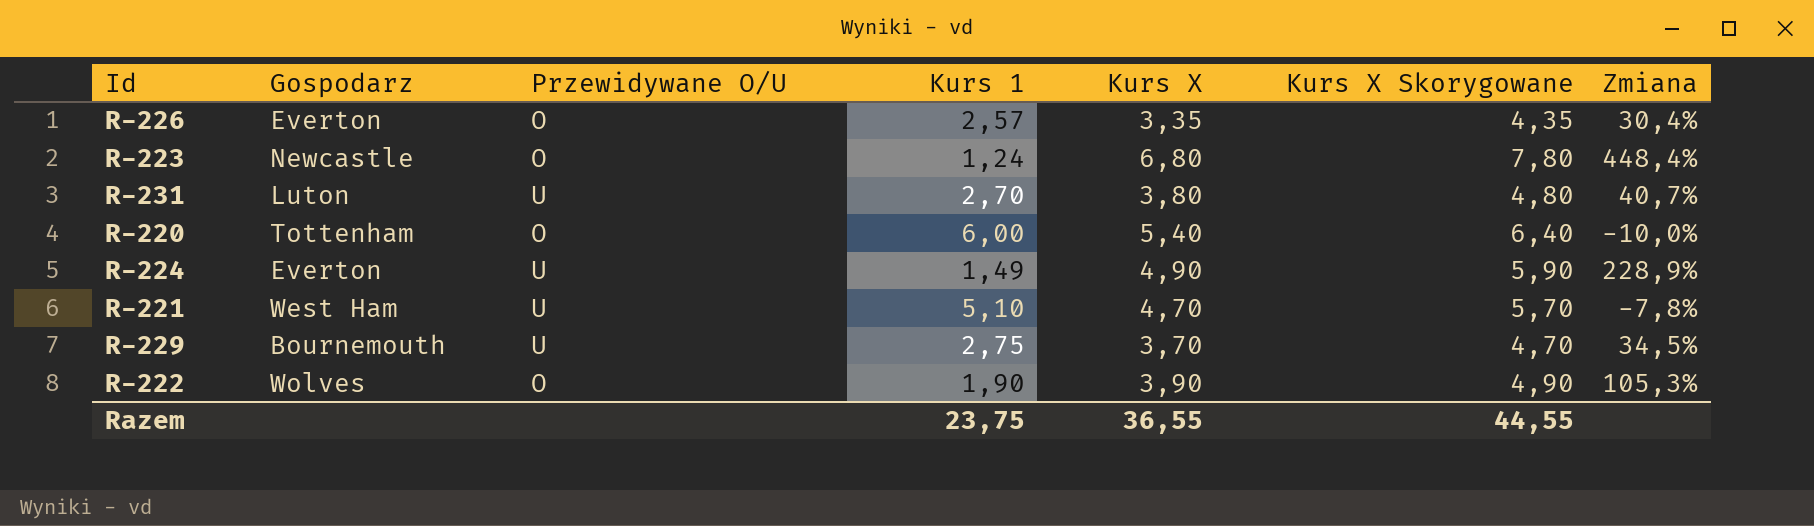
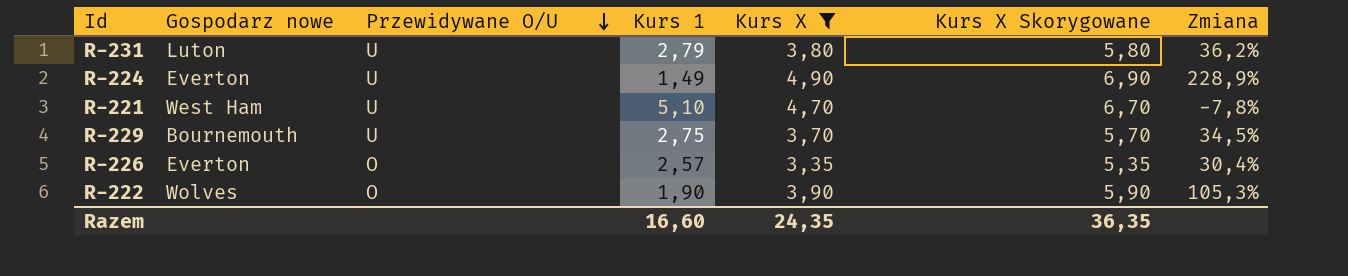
filter: none -> Kurs X <= 4,90
row order: none -> Przewidywane O/U descending
column name: Gospodarz -> Gospodarz nowe
column Kurs X Skorygowane | formula: [Kurs X] + 1 -> [Kurs X] + 2
R-231 | Kurs 1: 2,70 -> 2,79
R-231 | Zmiana: 40,7% -> 36,2%
Razem | Kurs 1: 23,75 -> 16,60
Razem | Kurs X: 36,55 -> 24,35
Razem | Kurs X Skorygowane: 44,55 -> 36,35

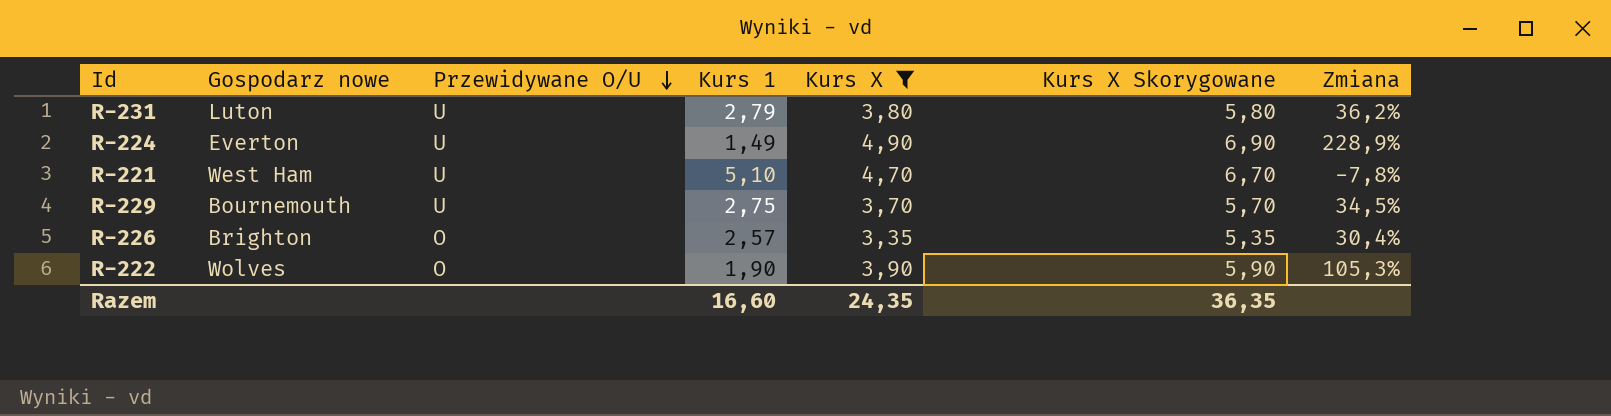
R-226 | Gospodarz nowe: Everton -> Brighton

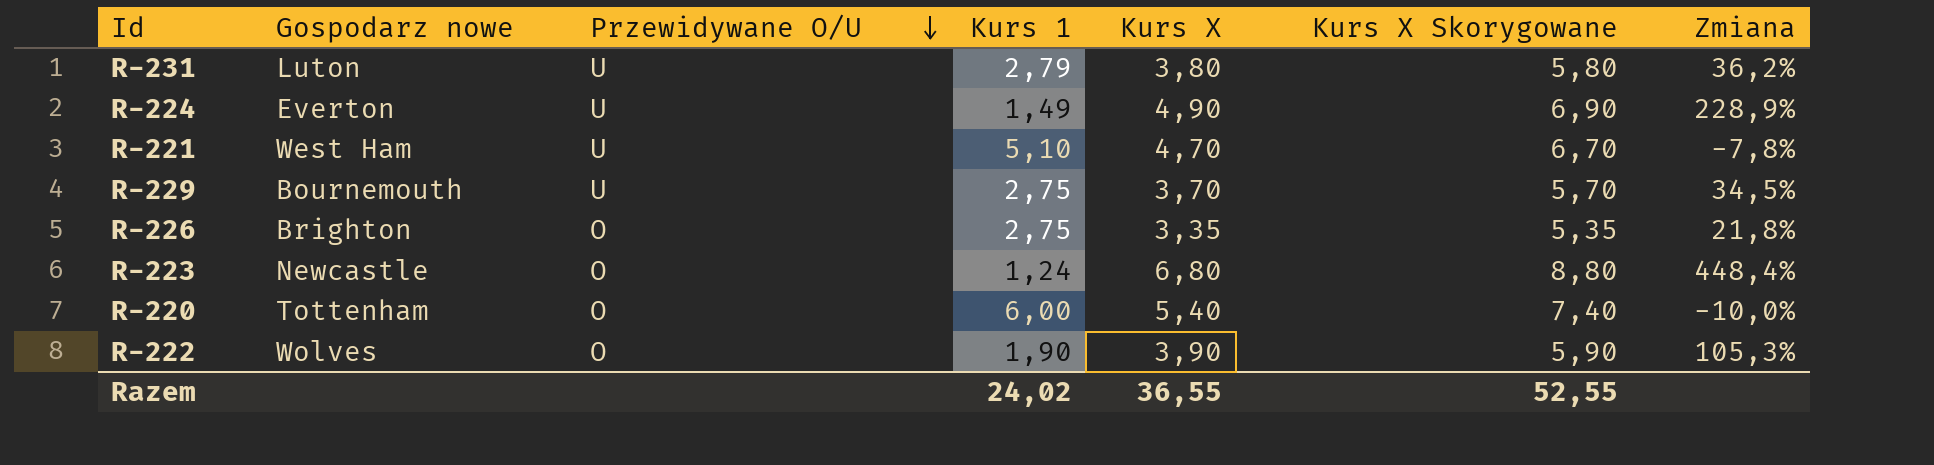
filter: Kurs X <= 4,90 -> none
R-226 | Kurs 1: 2,57 -> 2,75
R-226 | Zmiana: 30,4% -> 21,8%
Razem | Kurs 1: 16,60 -> 24,02
Razem | Kurs X: 24,35 -> 36,55
Razem | Kurs X Skorygowane: 36,35 -> 52,55

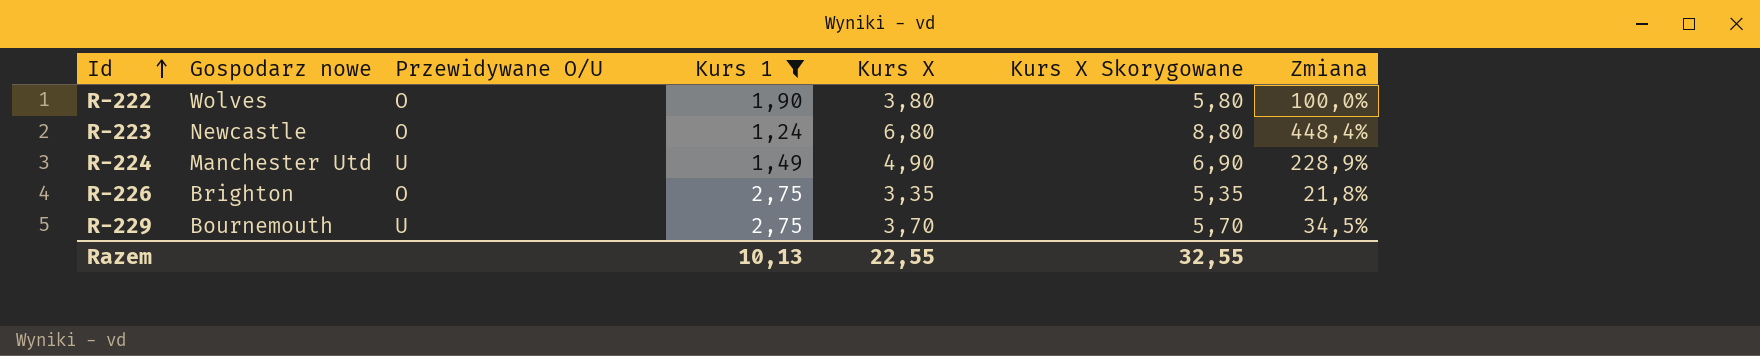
filter: none -> Kurs 1 <= 2,75
row order: Przewidywane O/U descending -> Id ascending
R-222 | Kurs X: 3,90 -> 3,80
R-222 | Kurs X Skorygowane: 5,90 -> 5,80
R-222 | Zmiana: 105,3% -> 100,0%
R-224 | Gospodarz nowe: Everton -> Manchester Utd
Razem | Kurs 1: 24,02 -> 10,13
Razem | Kurs X: 36,55 -> 22,55
Razem | Kurs X Skorygowane: 52,55 -> 32,55

